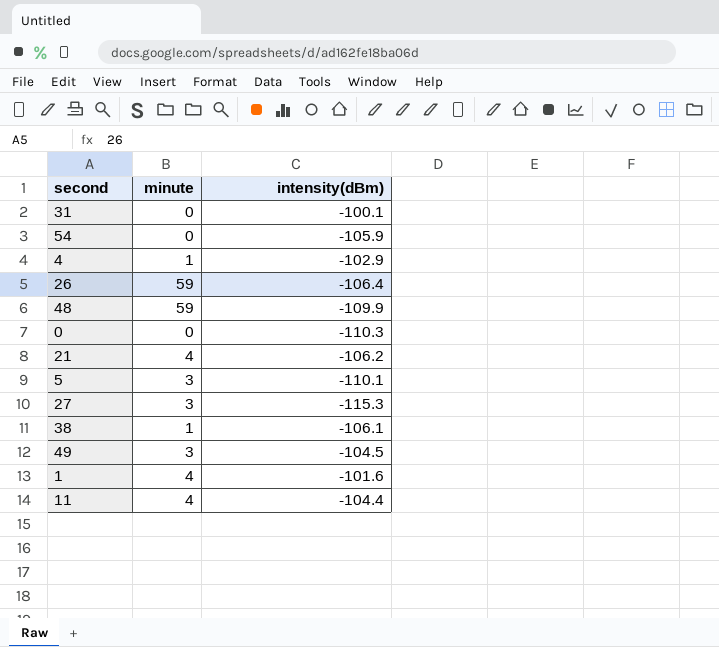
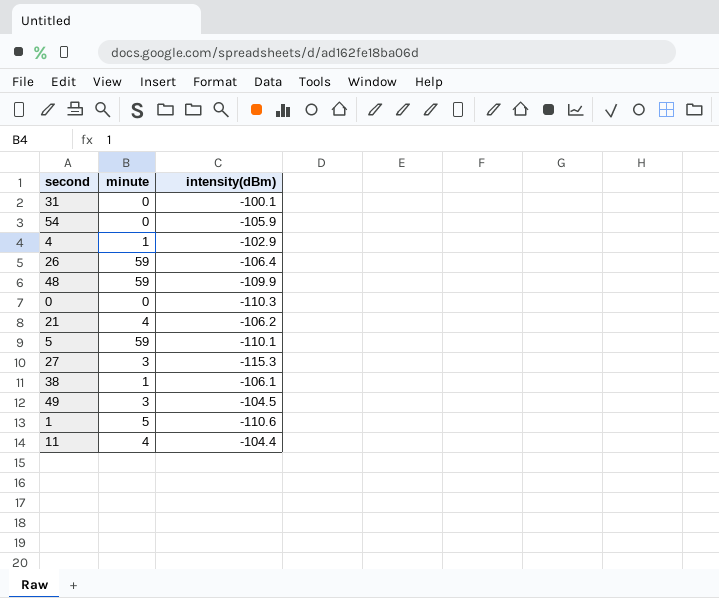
5 | minute: 3 -> 59
1 | minute: 4 -> 5
1 | intensity(dBm): -101.6 -> -110.6

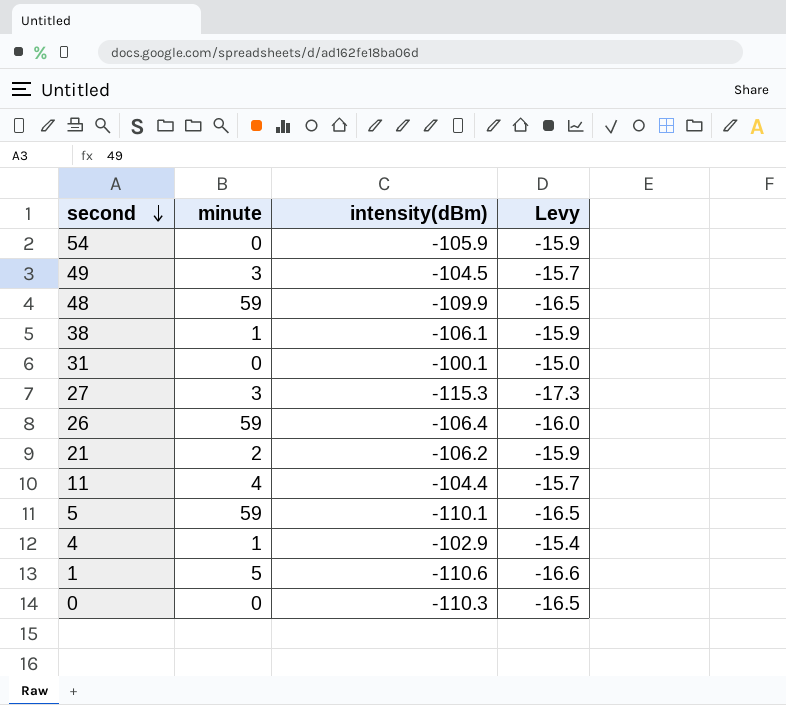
row order: none -> second descending
column Levy | formula: none -> [intensity(dBm)] * 0.15
21 | minute: 4 -> 2

